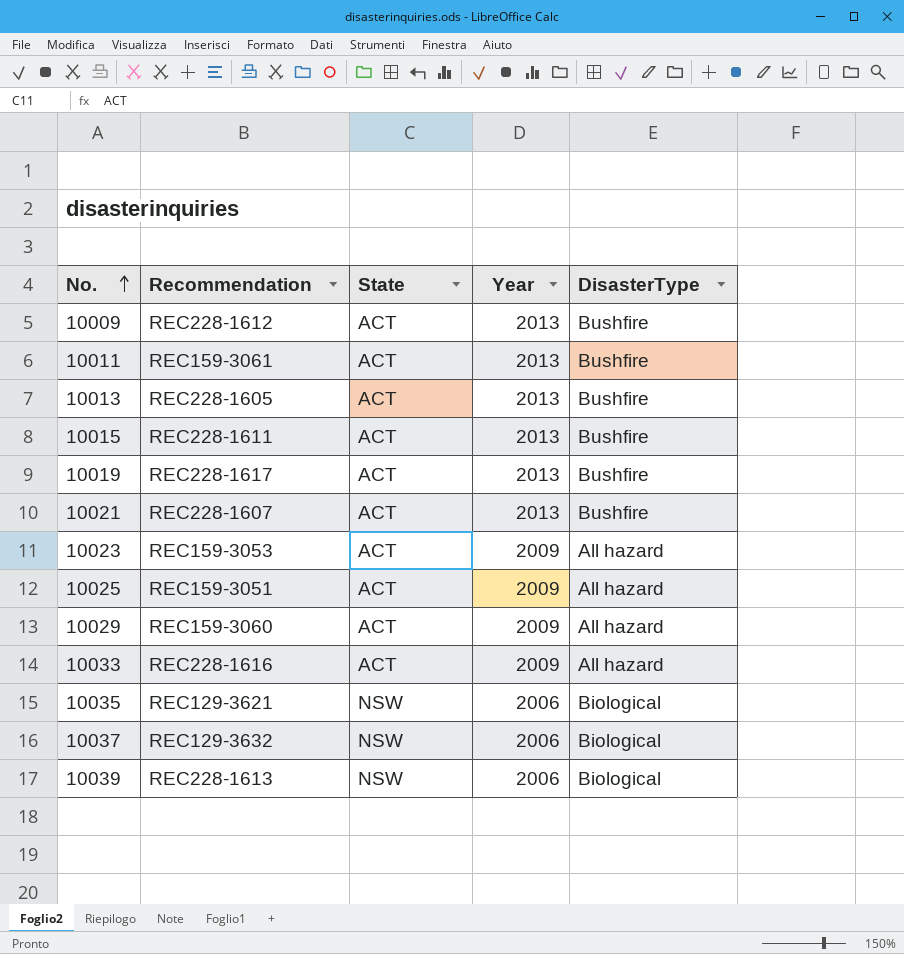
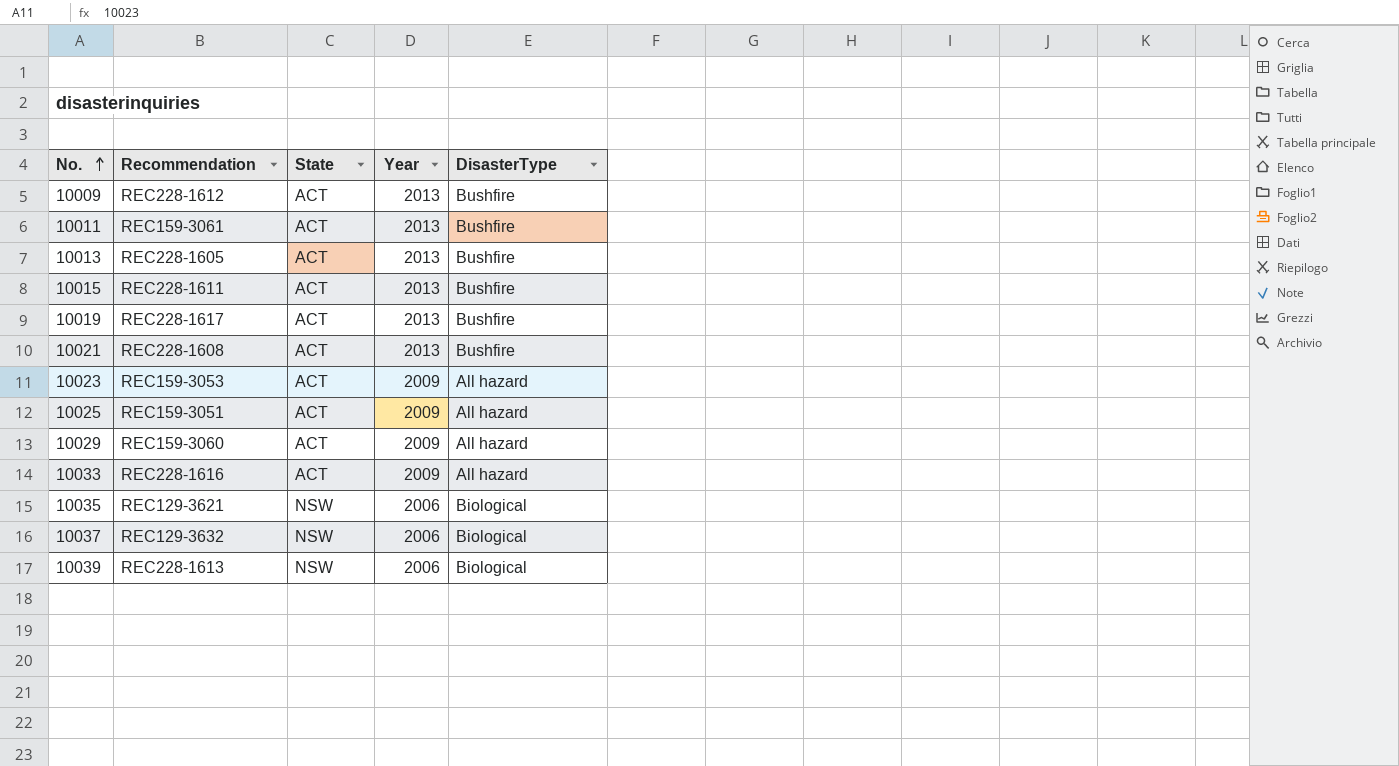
10021 | Recommendation: REC228-1607 -> REC228-1608

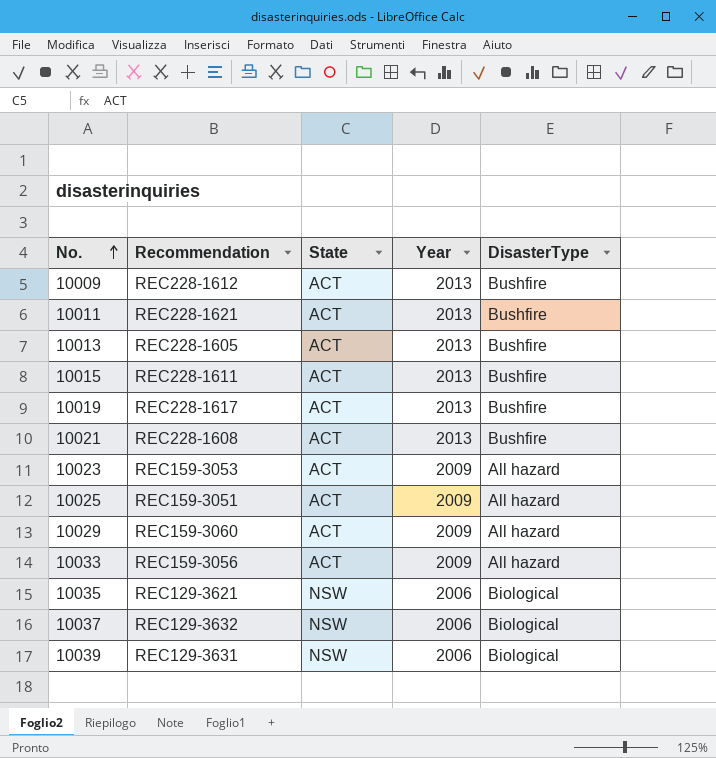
10011 | Recommendation: REC159-3061 -> REC228-1621
10033 | Recommendation: REC228-1616 -> REC159-3056
10039 | Recommendation: REC228-1613 -> REC129-3631

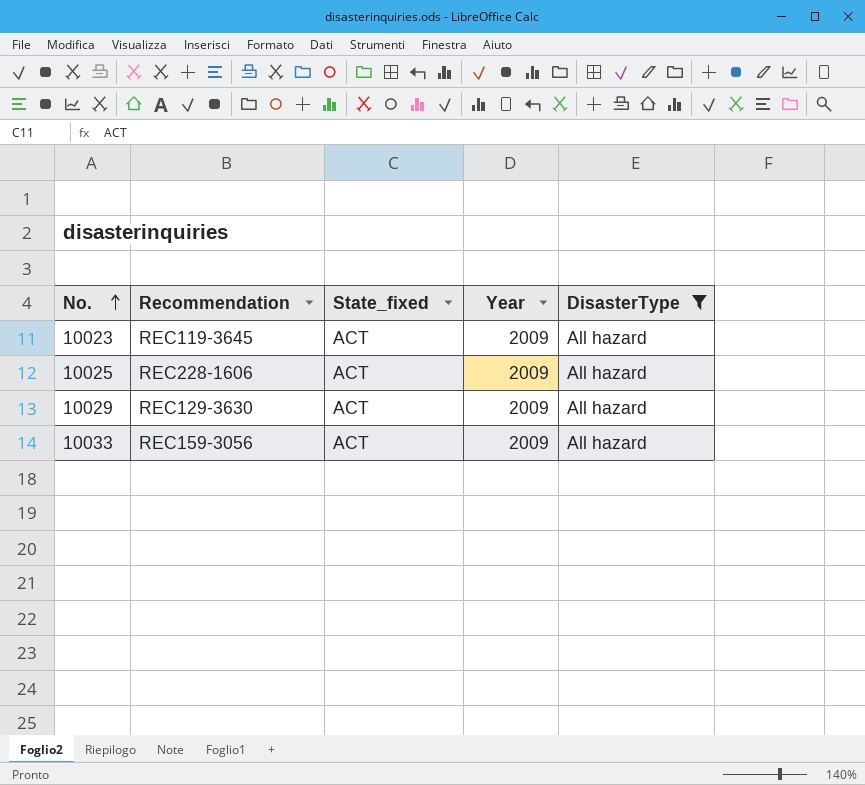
filter: none -> DisasterType = All hazard
column name: State -> State_fixed
10023 | Recommendation: REC159-3053 -> REC119-3645
10025 | Recommendation: REC159-3051 -> REC228-1606
10029 | Recommendation: REC159-3060 -> REC129-3630

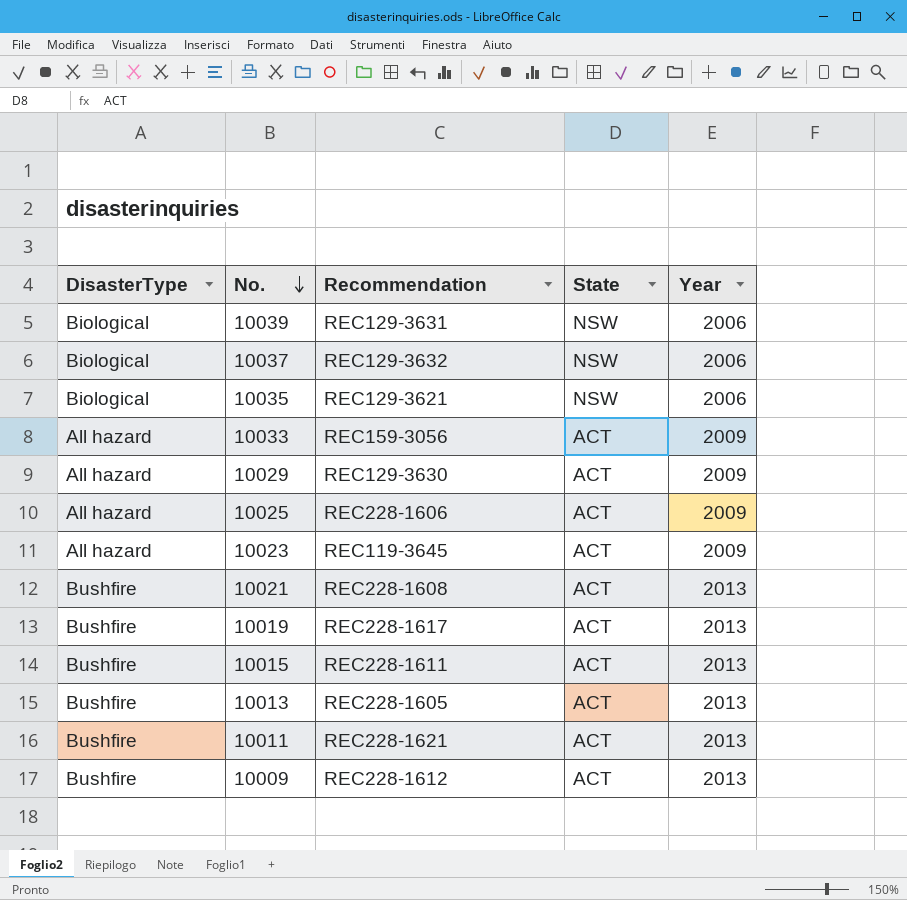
filter: DisasterType = All hazard -> none
row order: No. ascending -> No. descending
column DisasterType | position: 5 -> 1
column name: State_fixed -> State

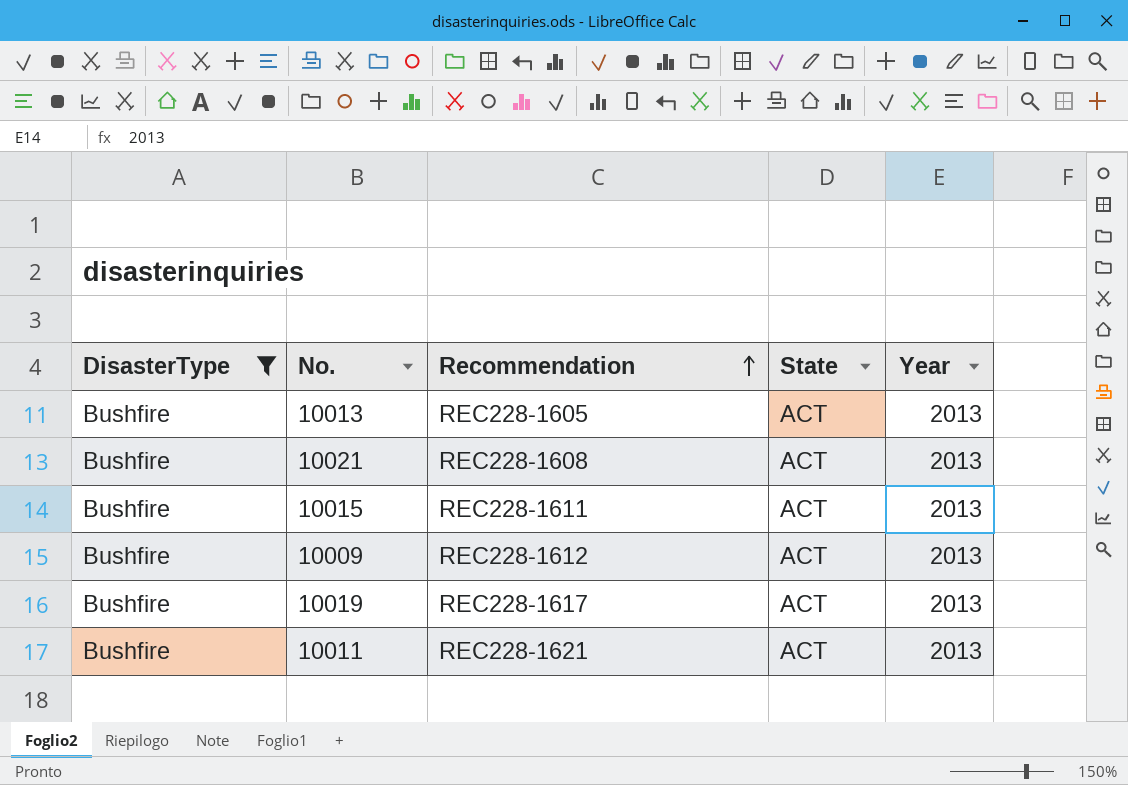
filter: none -> DisasterType = Bushfire
row order: No. descending -> Recommendation ascending

